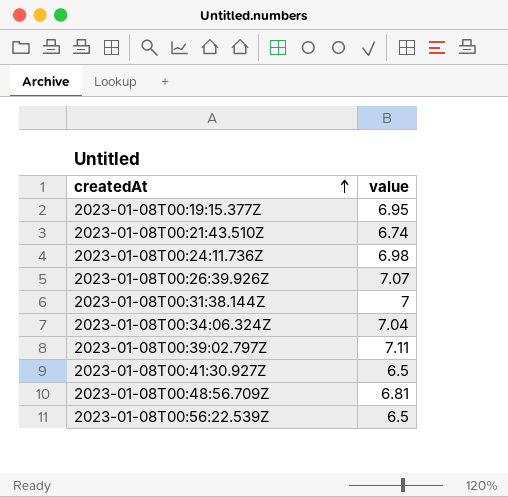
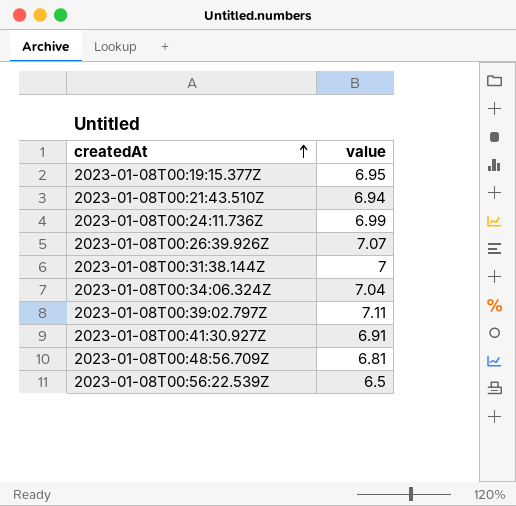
2023-01-08T00:21:43.510Z | value: 6.74 -> 6.94
2023-01-08T00:24:11.736Z | value: 6.98 -> 6.99
2023-01-08T00:41:30.927Z | value: 6.5 -> 6.91

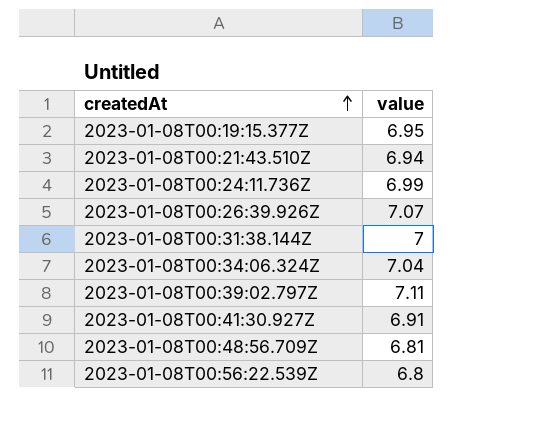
2023-01-08T00:56:22.539Z | value: 6.5 -> 6.8

